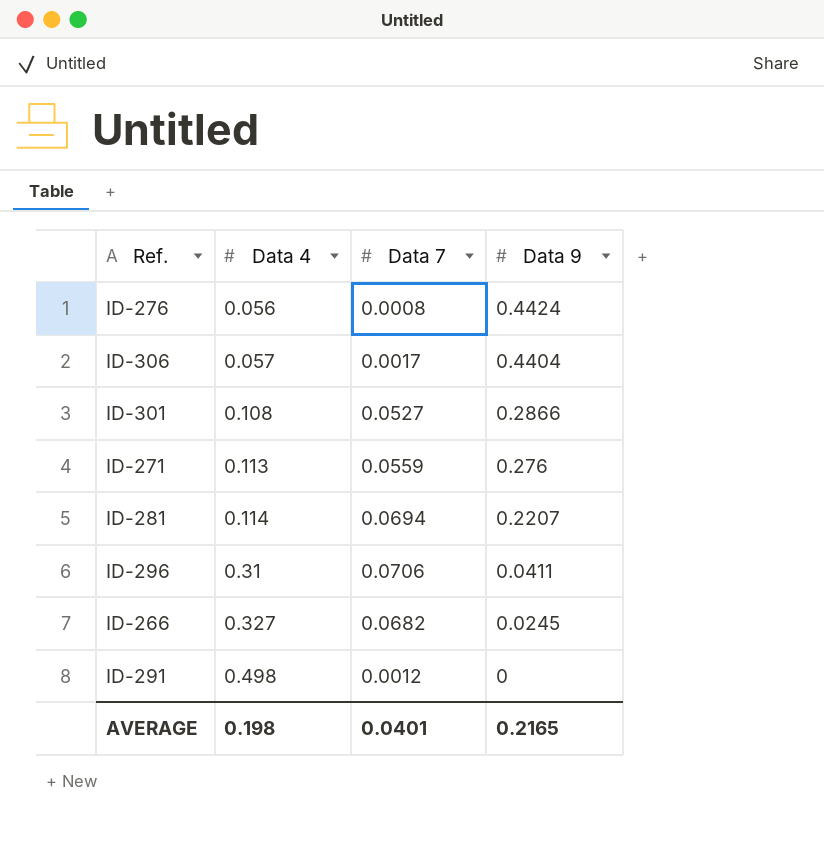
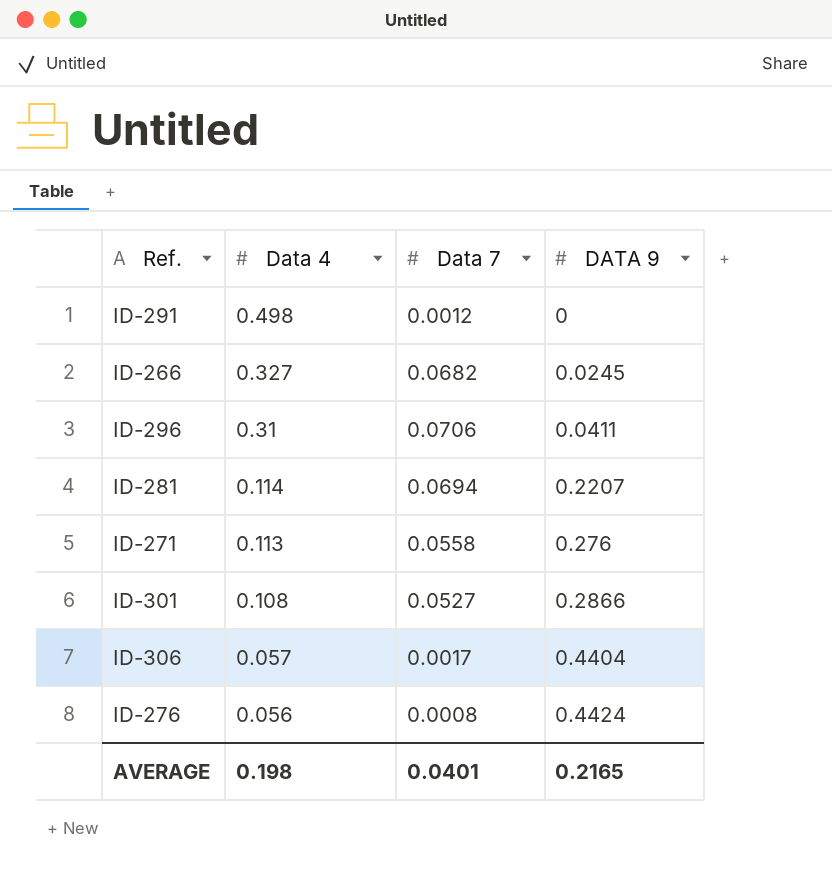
row order: Data 4 ascending -> Data 4 descending
column name: Data 9 -> DATA 9
ID-271 | Data 7: 0.0559 -> 0.0558

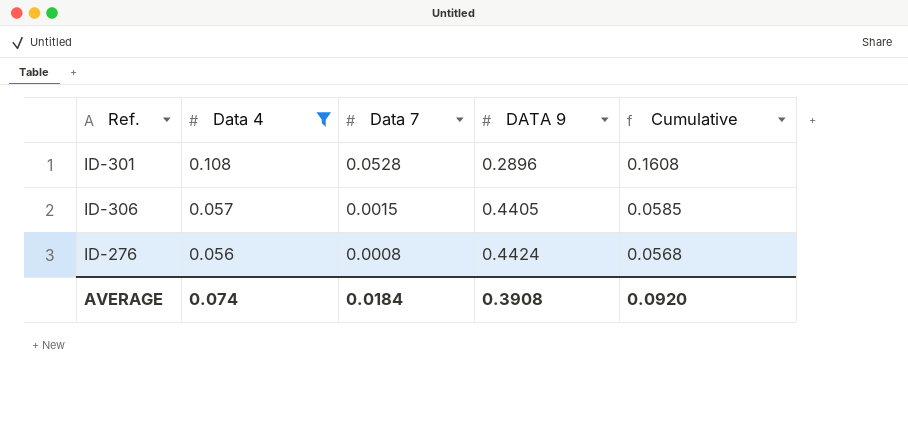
filter: none -> Data 4 <= 0.108
column Cumulative | formula: none -> [Data 4] + [Data 7]
ID-301 | Data 7: 0.0527 -> 0.0528
ID-301 | DATA 9: 0.2866 -> 0.2896
ID-306 | Data 7: 0.0017 -> 0.0015
ID-306 | DATA 9: 0.4404 -> 0.4405
AVERAGE | Data 4: 0.198 -> 0.074
AVERAGE | Data 7: 0.0401 -> 0.0184
AVERAGE | DATA 9: 0.2165 -> 0.3908

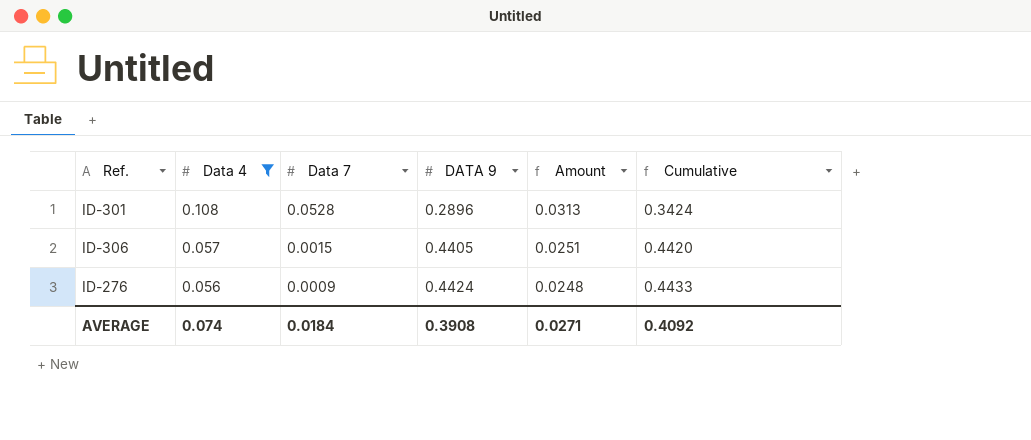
column Amount | formula: none -> [Data 4] * [DATA 9]
column Cumulative | formula: [Data 4] + [Data 7] -> [Data 7] + [DATA 9]
ID-276 | Data 7: 0.0008 -> 0.0009
AVERAGE | Cumulative: 0.0920 -> 0.4092

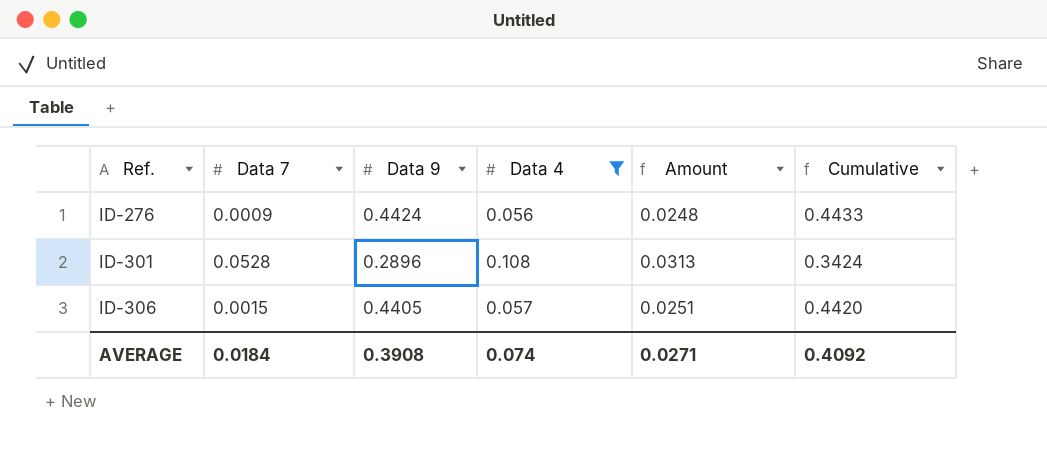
row order: Data 4 descending -> Ref. ascending
column name: DATA 9 -> Data 9
column Data 4 | position: 2 -> 4

